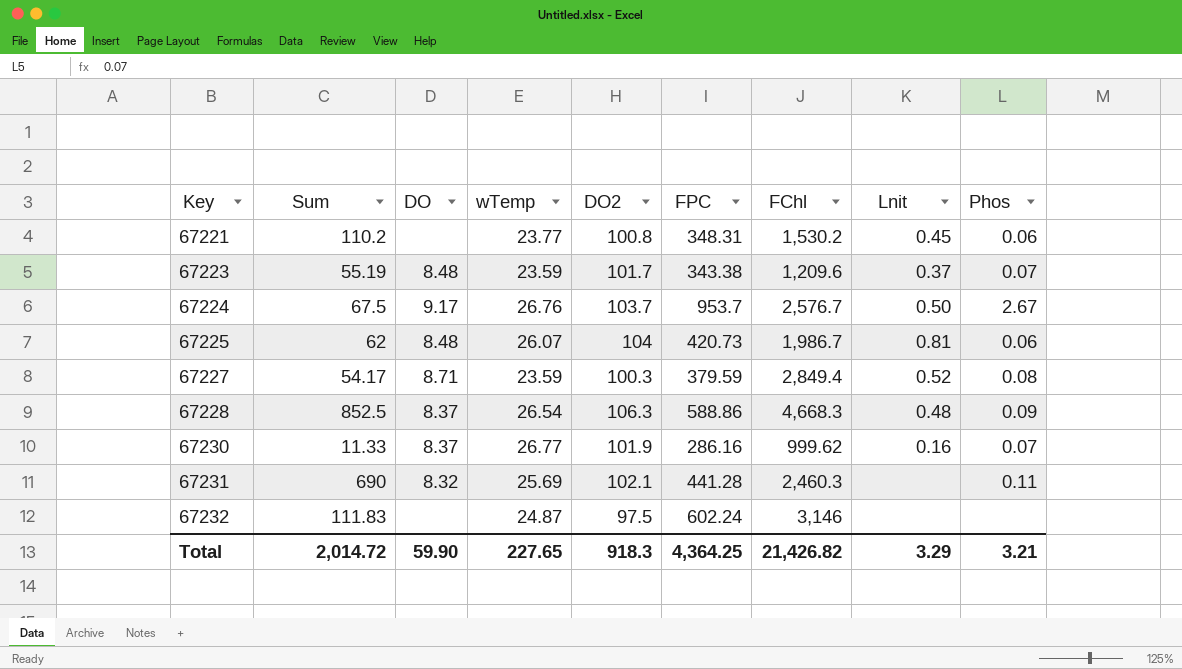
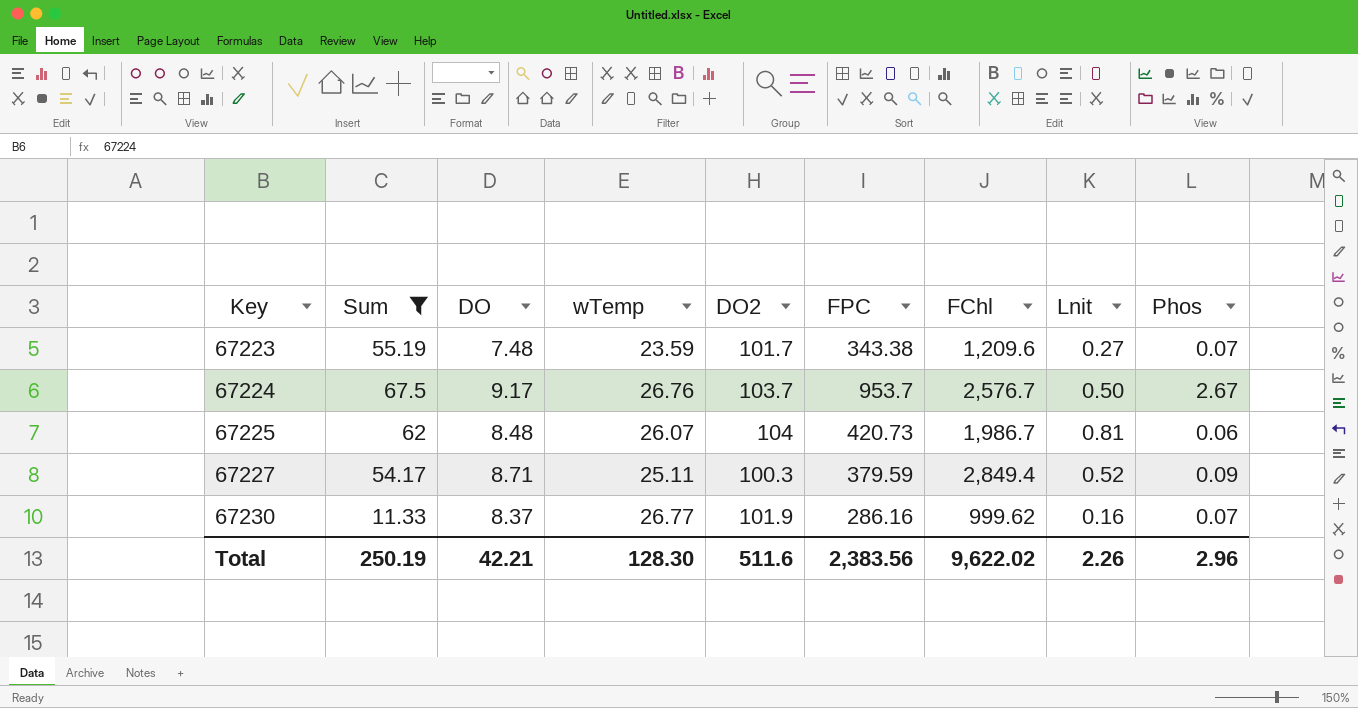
filter: none -> Sum <= 67.5
67223 | DO: 8.48 -> 7.48
67223 | Lnit: 0.37 -> 0.27
67227 | wTemp: 23.59 -> 25.11
67227 | Phos: 0.08 -> 0.09
Total | Sum: 2,014.72 -> 250.19
Total | DO: 59.90 -> 42.21
Total | wTemp: 227.65 -> 128.30
Total | DO2: 918.3 -> 511.6
Total | FPC: 4,364.25 -> 2,383.56
Total | FChl: 21,426.82 -> 9,622.02
Total | Lnit: 3.29 -> 2.26
Total | Phos: 3.21 -> 2.96

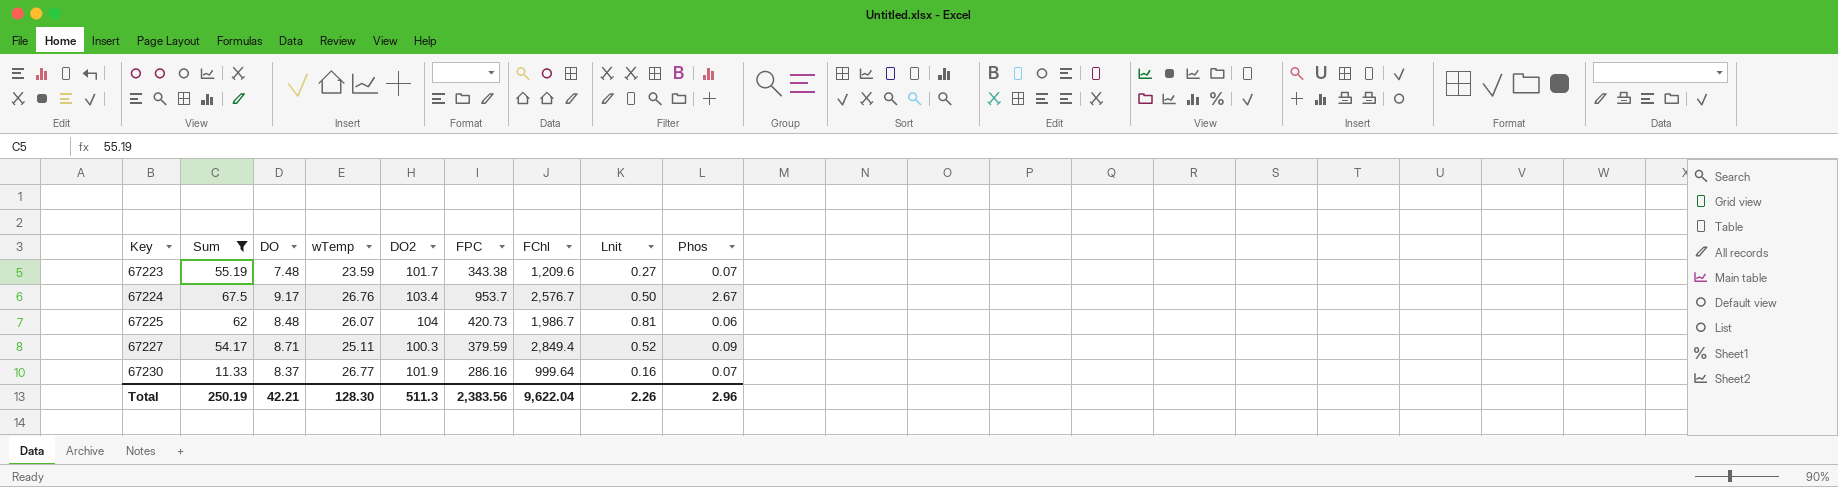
67224 | DO2: 103.7 -> 103.4
67230 | FChl: 999.62 -> 999.64
Total | DO2: 511.6 -> 511.3
Total | FChl: 9,622.02 -> 9,622.04

